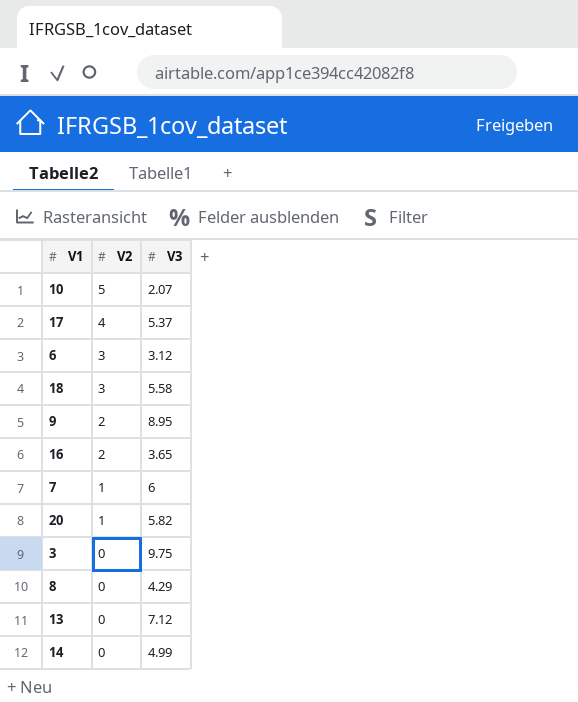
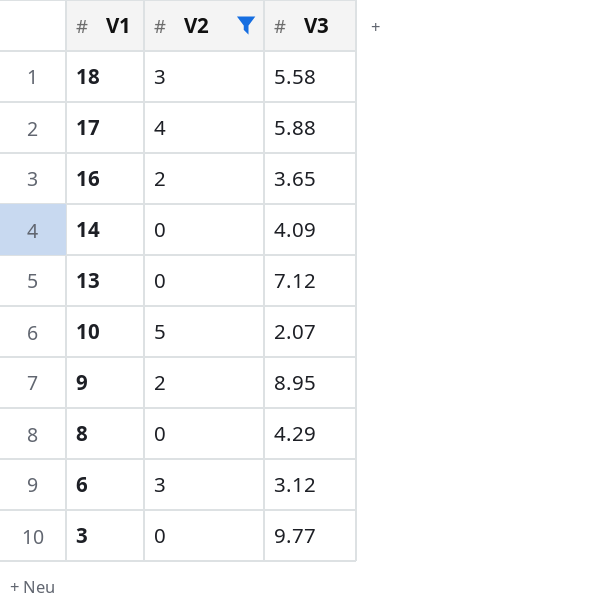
filter: none -> V2 != 1
row order: V2 descending -> V1 descending
17 | V3: 5.37 -> 5.88
14 | V3: 4.99 -> 4.09
3 | V3: 9.75 -> 9.77

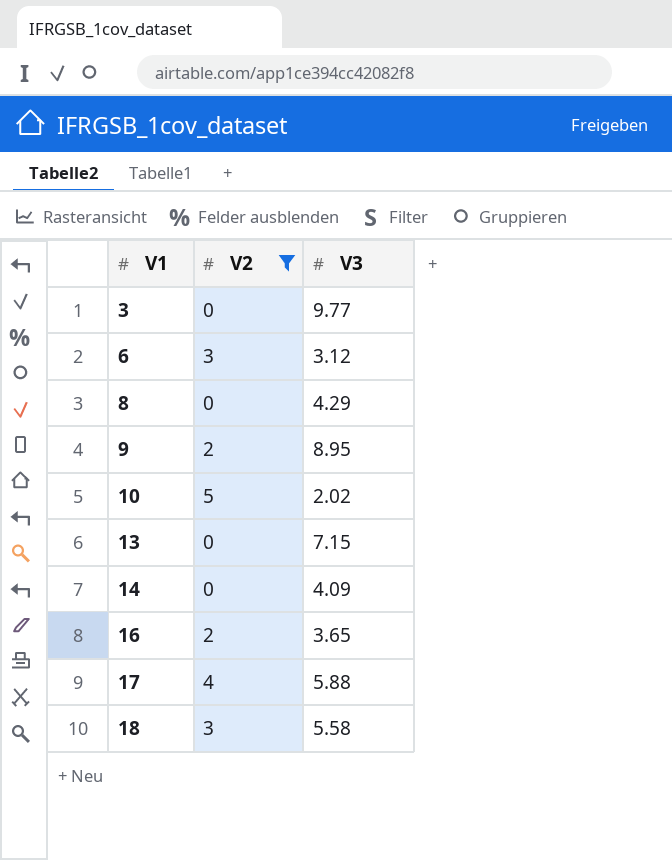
row order: V1 descending -> V1 ascending
10 | V3: 2.07 -> 2.02
13 | V3: 7.12 -> 7.15

